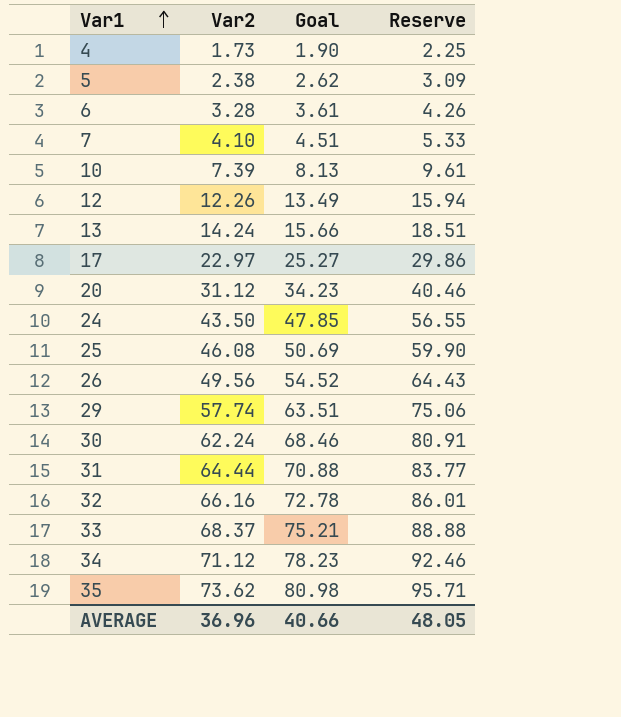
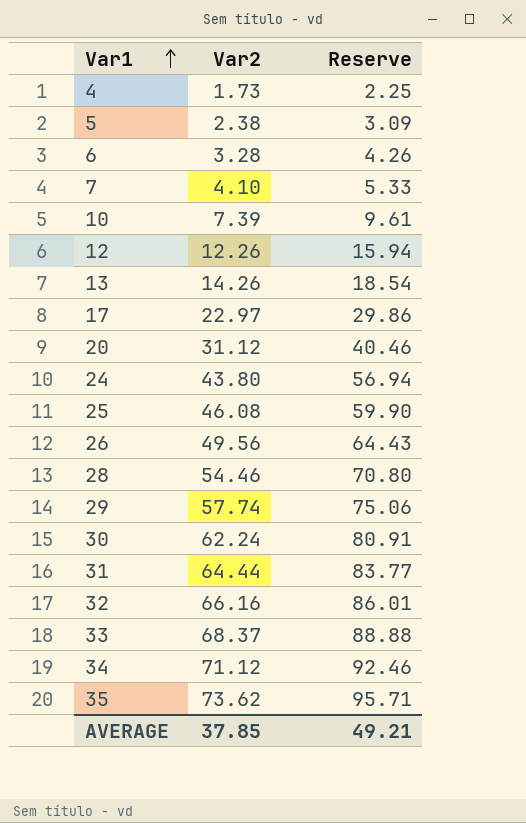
column Goal | formula: [Var2] * 1.1 -> none
13 | Var2: 14.24 -> 14.26
13 | Reserve: 18.51 -> 18.54
24 | Var2: 43.50 -> 43.80
24 | Reserve: 56.55 -> 56.94
row 28: none -> 54.46 | 70.80
AVERAGE | Var2: 36.96 -> 37.85
AVERAGE | Reserve: 48.05 -> 49.21

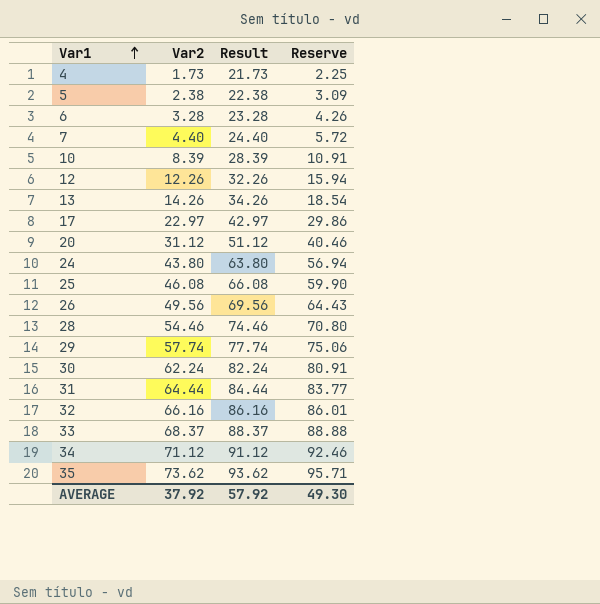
column Result | formula: none -> [Var2] + 20
7 | Var2: 4.10 -> 4.40
7 | Reserve: 5.33 -> 5.72
10 | Var2: 7.39 -> 8.39
10 | Reserve: 9.61 -> 10.91
AVERAGE | Var2: 37.85 -> 37.92
AVERAGE | Reserve: 49.21 -> 49.30

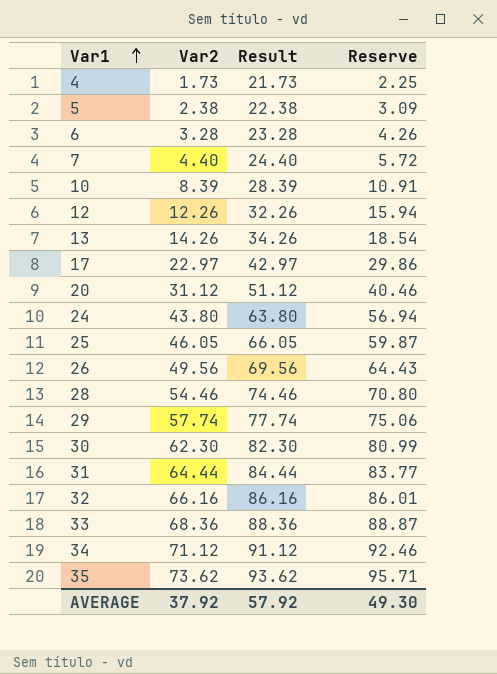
25 | Var2: 46.08 -> 46.05
25 | Result: 66.08 -> 66.05
25 | Reserve: 59.90 -> 59.87
30 | Var2: 62.24 -> 62.30
30 | Result: 82.24 -> 82.30
30 | Reserve: 80.91 -> 80.99
33 | Var2: 68.37 -> 68.36
33 | Result: 88.37 -> 88.36
33 | Reserve: 88.88 -> 88.87

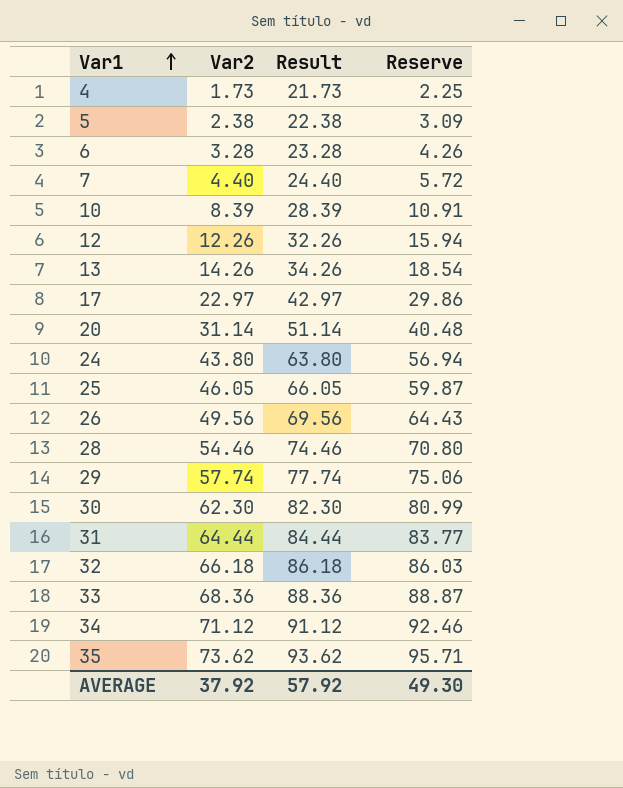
20 | Var2: 31.12 -> 31.14
20 | Result: 51.12 -> 51.14
20 | Reserve: 40.46 -> 40.48
32 | Var2: 66.16 -> 66.18
32 | Result: 86.16 -> 86.18
32 | Reserve: 86.01 -> 86.03

